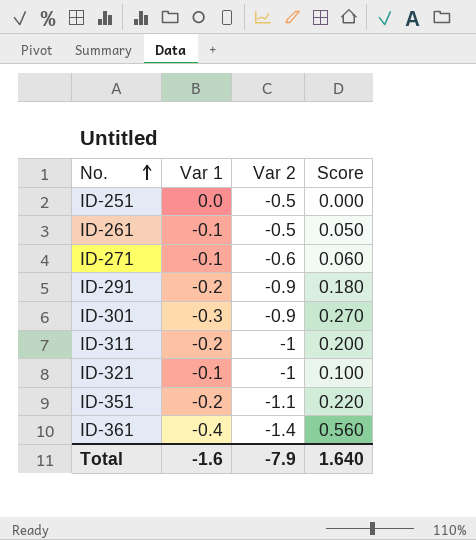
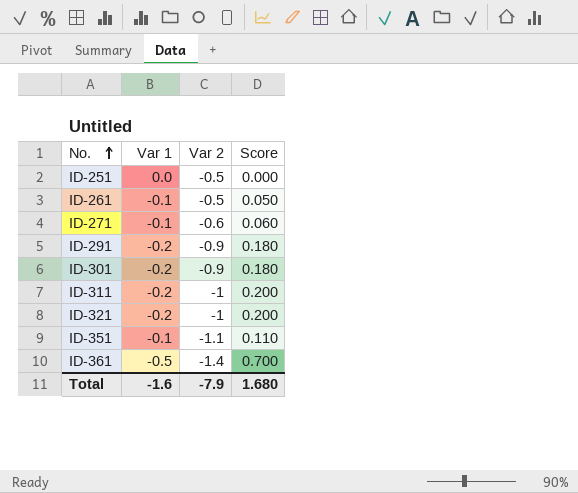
ID-301 | Var 1: -0.3 -> -0.2
ID-301 | Score: 0.270 -> 0.180
ID-321 | Var 1: -0.1 -> -0.2
ID-321 | Score: 0.100 -> 0.200
ID-351 | Var 1: -0.2 -> -0.1
ID-351 | Score: 0.220 -> 0.110
ID-361 | Var 1: -0.4 -> -0.5
ID-361 | Score: 0.560 -> 0.700
Total | Score: 1.640 -> 1.680

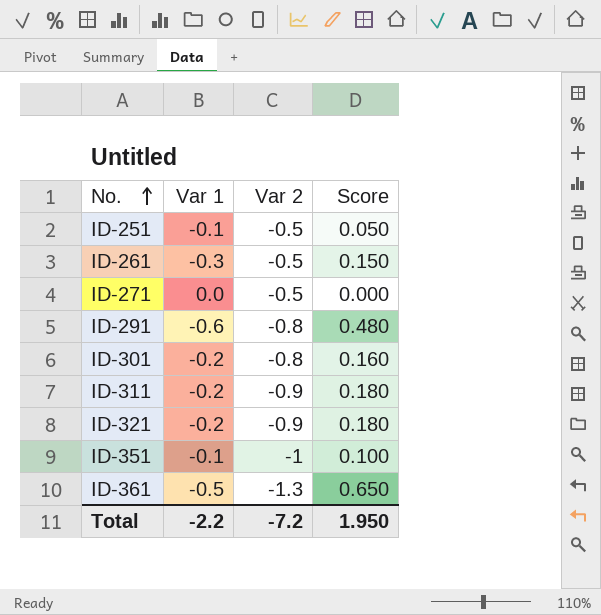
ID-251 | Var 1: 0.0 -> -0.1
ID-251 | Score: 0.000 -> 0.050
ID-261 | Var 1: -0.1 -> -0.3
ID-261 | Score: 0.050 -> 0.150
ID-271 | Var 1: -0.1 -> 0.0
ID-271 | Var 2: -0.6 -> -0.5
ID-271 | Score: 0.060 -> 0.000
ID-291 | Var 1: -0.2 -> -0.6
ID-291 | Var 2: -0.9 -> -0.8
ID-291 | Score: 0.180 -> 0.480
ID-301 | Var 2: -0.9 -> -0.8
ID-301 | Score: 0.180 -> 0.160
ID-311 | Var 2: -1 -> -0.9
ID-311 | Score: 0.200 -> 0.180
ID-321 | Var 2: -1 -> -0.9
ID-321 | Score: 0.200 -> 0.180
ID-351 | Var 2: -1.1 -> -1
ID-351 | Score: 0.110 -> 0.100
ID-361 | Var 2: -1.4 -> -1.3
ID-361 | Score: 0.700 -> 0.650
Total | Var 1: -1.6 -> -2.2
Total | Var 2: -7.9 -> -7.2
Total | Score: 1.680 -> 1.950

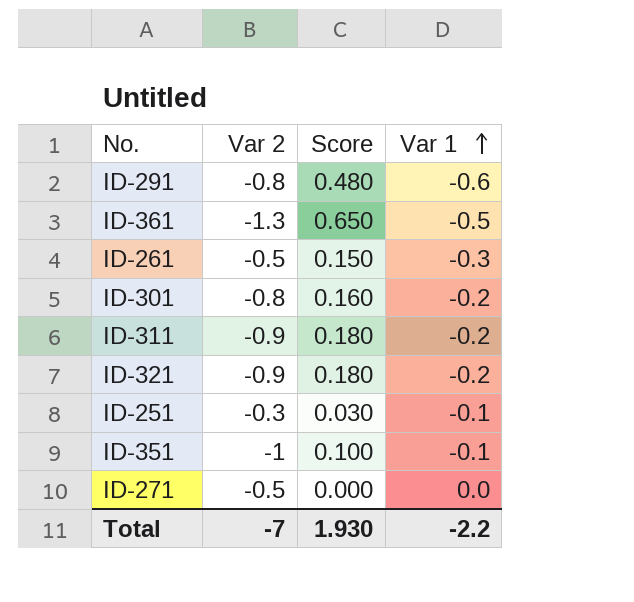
row order: No. ascending -> Var 1 ascending
column Var 1 | position: 2 -> 4
ID-251 | Var 2: -0.5 -> -0.3
ID-251 | Score: 0.050 -> 0.030
Total | Var 2: -7.2 -> -7
Total | Score: 1.950 -> 1.930

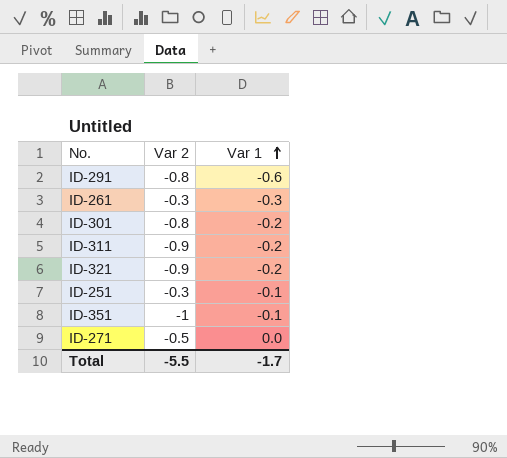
column Score | formula: [Var 2] * [Var 1] -> none
row ID-361: -1.3 | 0.650 | -0.5 -> none
ID-261 | Var 2: -0.5 -> -0.3
Total | Var 2: -7 -> -5.5
Total | Var 1: -2.2 -> -1.7

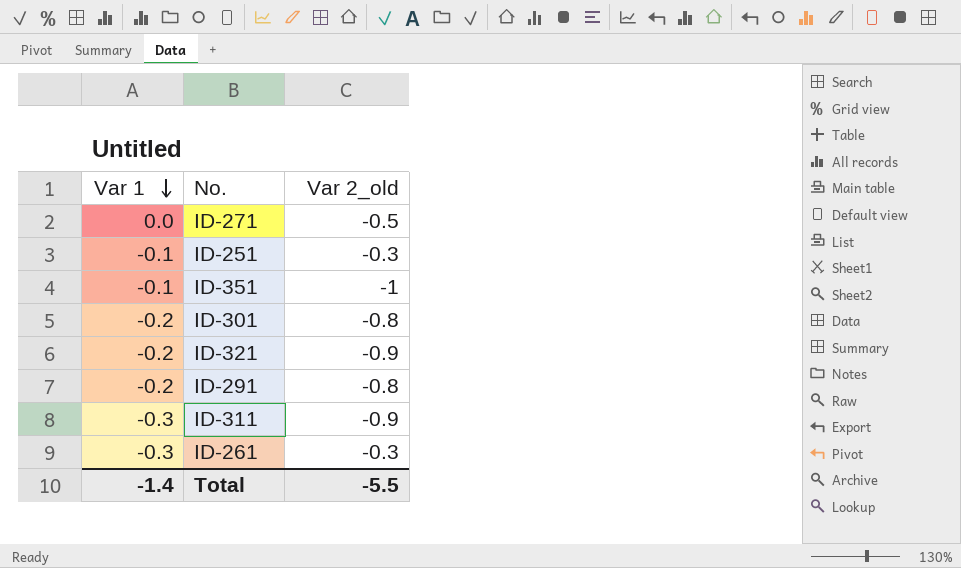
row order: Var 1 ascending -> Var 1 descending
column Var 1 | position: 3 -> 1
column name: Var 2 -> Var 2_old
ID-291 | Var 1: -0.6 -> -0.2
ID-311 | Var 1: -0.2 -> -0.3
Total | Var 1: -1.7 -> -1.4

